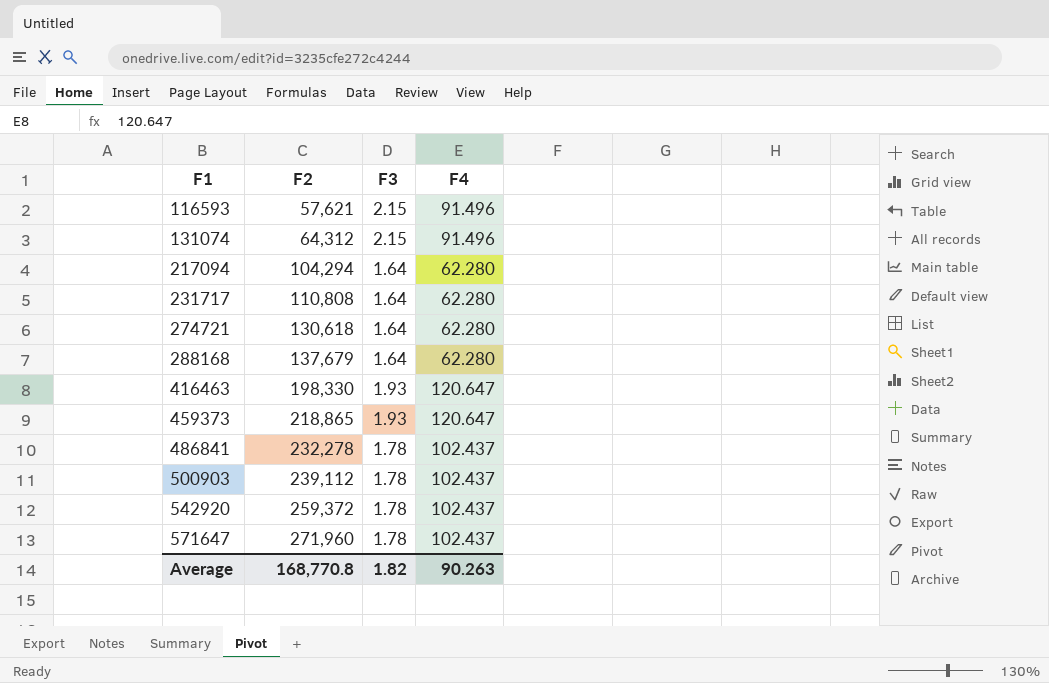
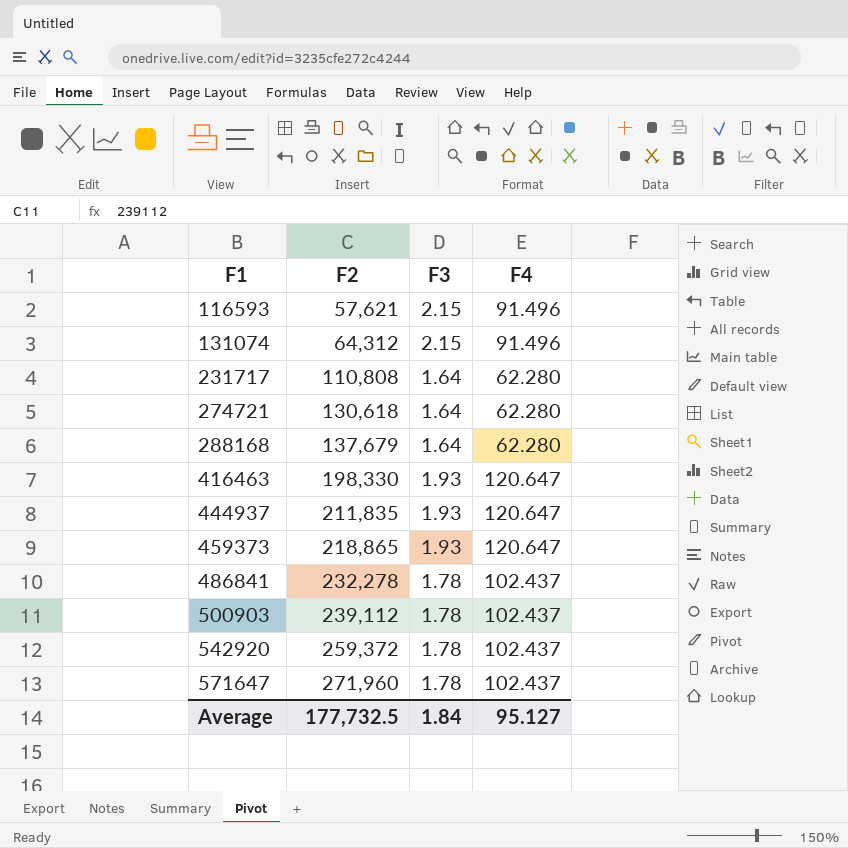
row 217094: 104,294 | 1.64 | 62.280 -> none
row 444937: none -> 211,835 | 1.93 | 120.647
Average | F2: 168,770.8 -> 177,732.5
Average | F3: 1.82 -> 1.84
Average | F4: 90.263 -> 95.127

